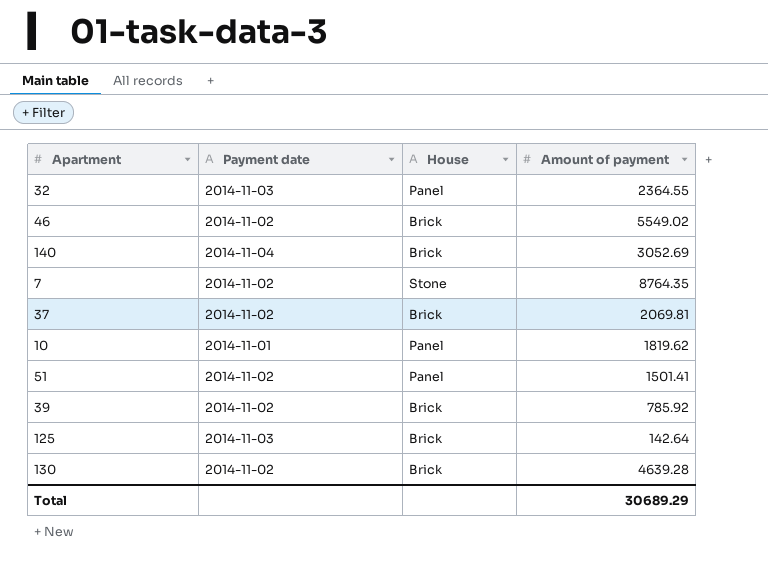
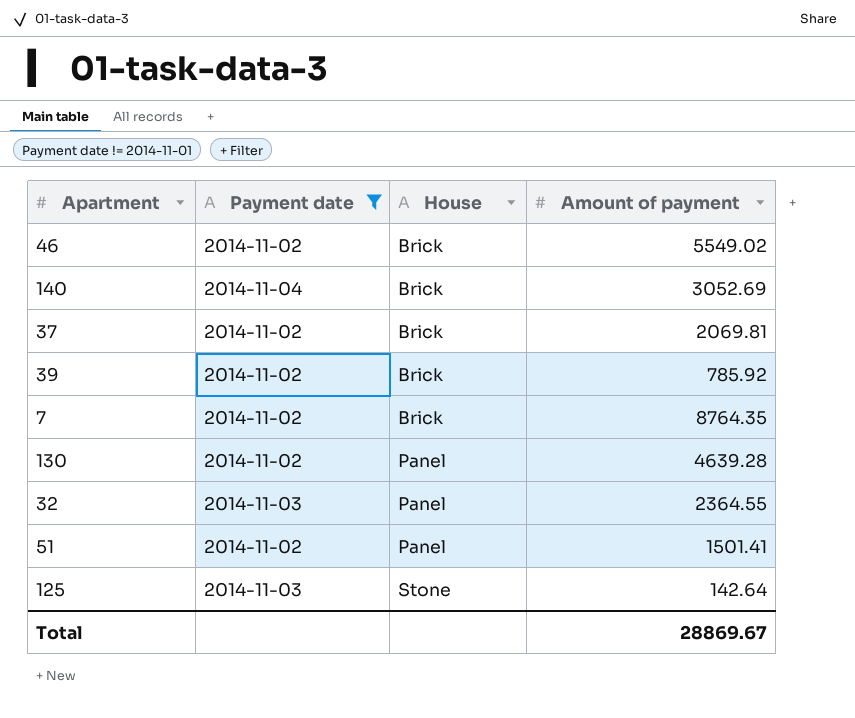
filter: none -> Payment date != 2014-11-01
row order: none -> House ascending
7 | House: Stone -> Brick
130 | House: Brick -> Panel
125 | House: Brick -> Stone
Total | Amount of payment: 30689.29 -> 28869.67

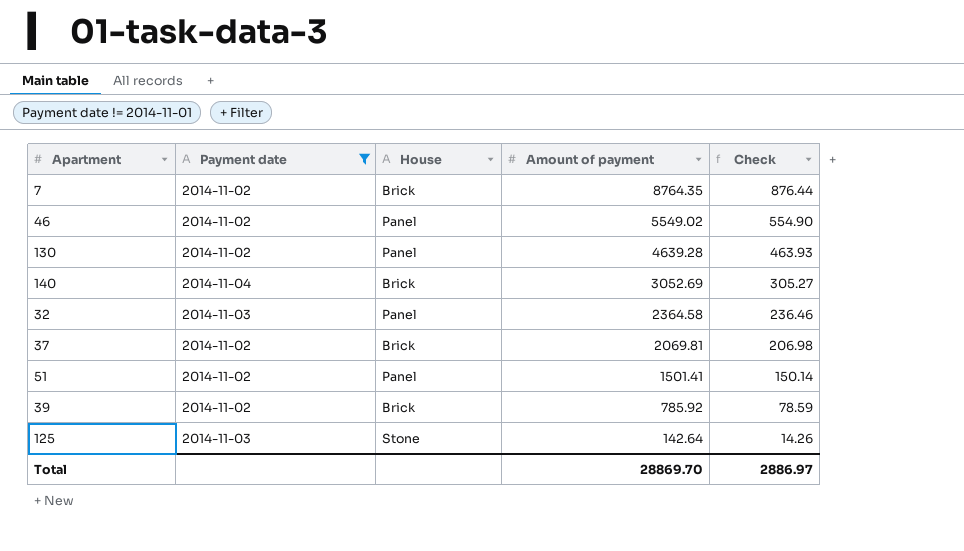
row order: House ascending -> Amount of payment descending
column Check | formula: none -> [Amount of payment] * 0.1
46 | House: Brick -> Panel
32 | Amount of payment: 2364.55 -> 2364.58
Total | Amount of payment: 28869.67 -> 28869.70

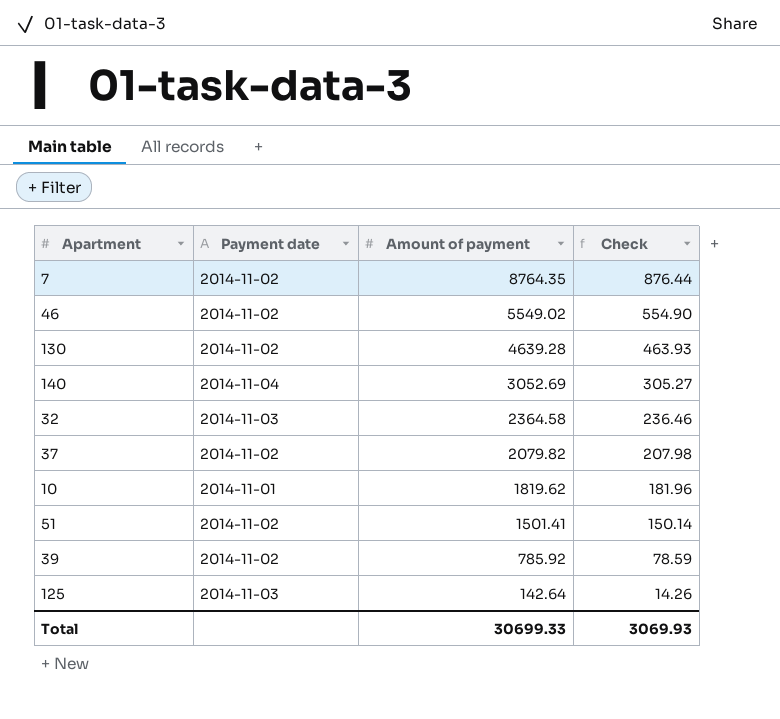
filter: Payment date != 2014-11-01 -> none
column House | position: 3 -> none
37 | Amount of payment: 2069.81 -> 2079.82
37 | Check: 206.98 -> 207.98
Total | Amount of payment: 28869.70 -> 30699.33
Total | Check: 2886.97 -> 3069.93

